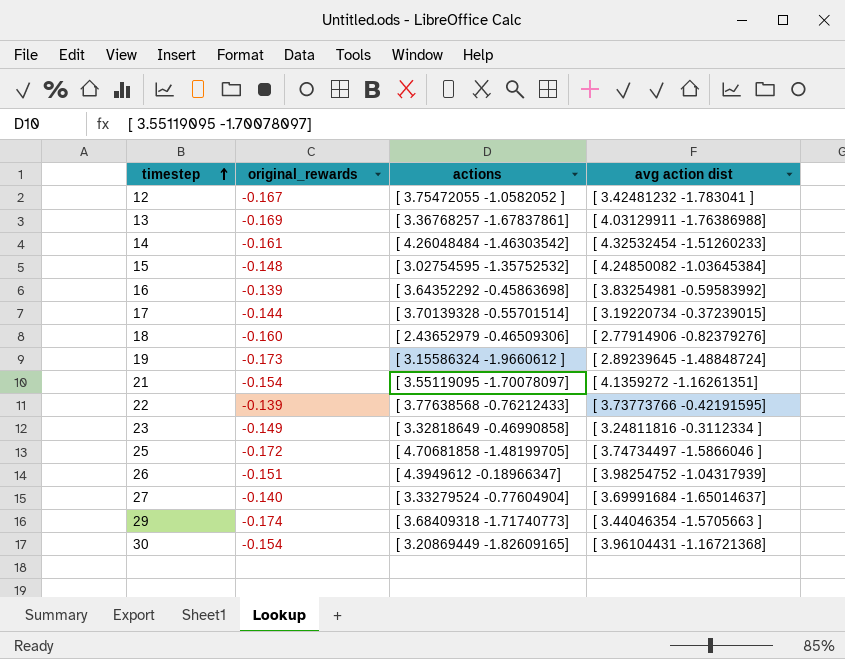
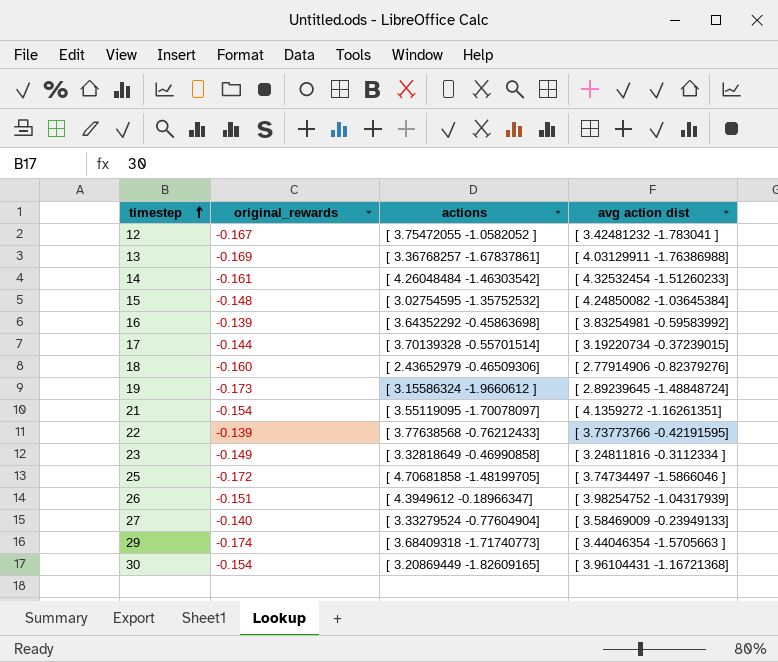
27 | avg action dist: [ 3.69991684 -1.65014637] -> [ 3.58469009 -0.23949133]

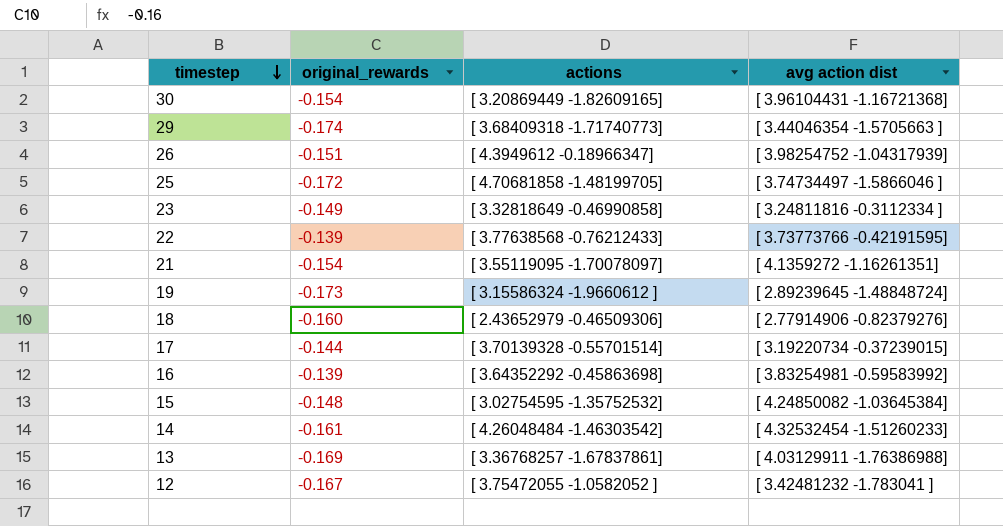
row order: timestep ascending -> timestep descending
row 27: -0.140 | [ 3.33279524 -0.77604904] | [ 3.58469009 -0.23949133] -> none

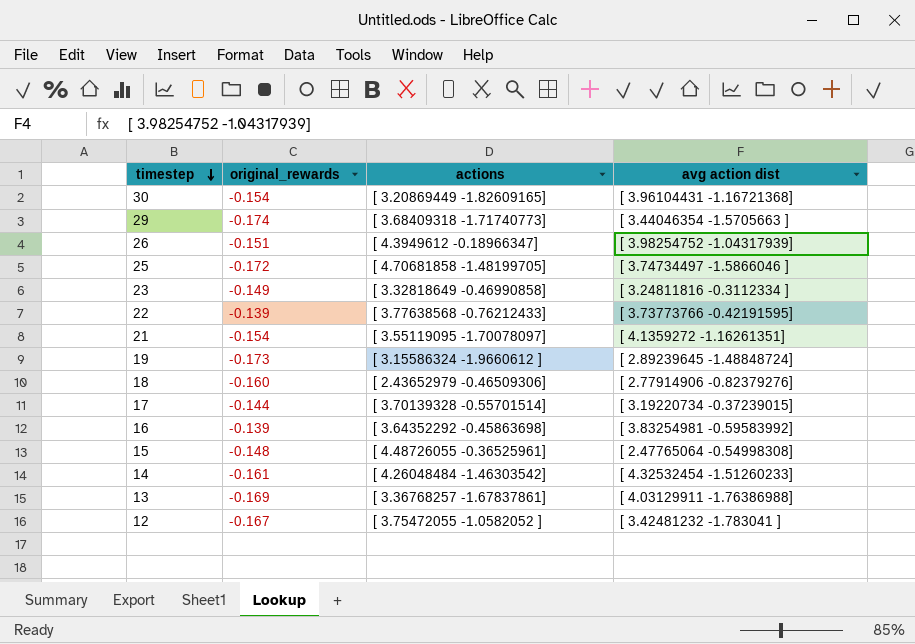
15 | actions: [ 3.02754595 -1.35752532] -> [ 4.48726055 -0.36525961]
15 | avg action dist: [ 4.24850082 -1.03645384] -> [ 2.47765064 -0.54998308]

